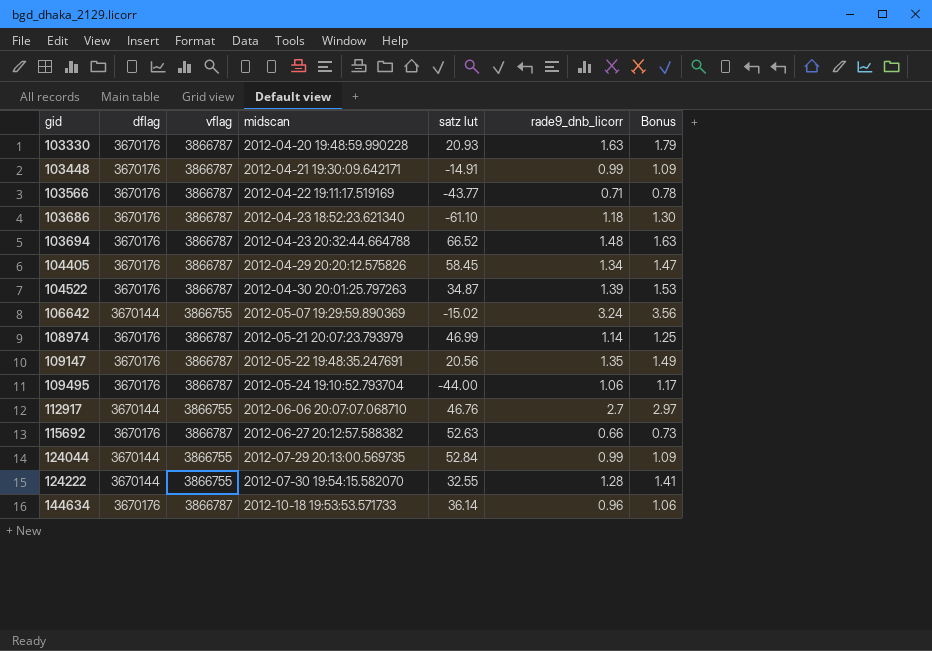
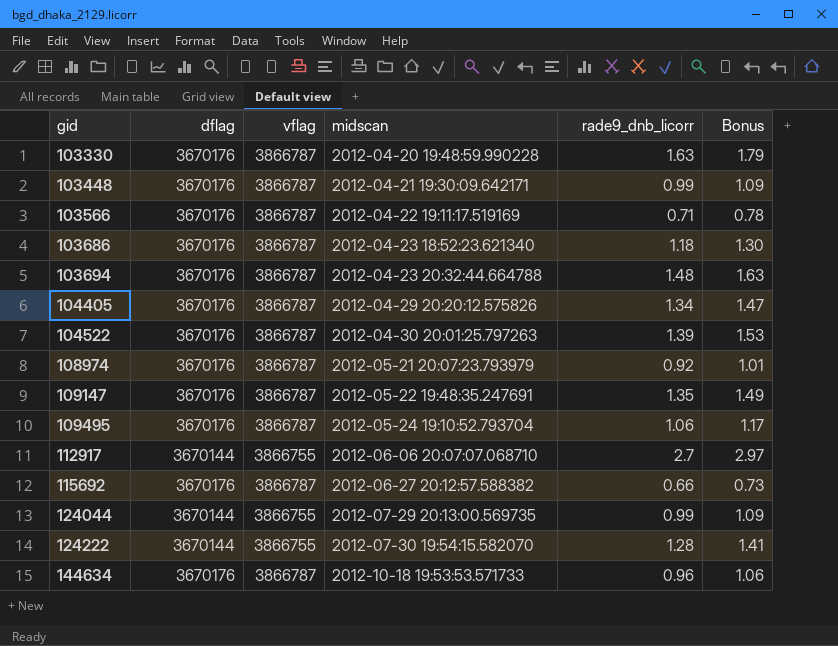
column satz lut | position: 5 -> none
row 106642: 3670144 | 3866755 | 2012-05-07 19:29:59.890369 | -15.02 | 3.24 | 3.56 -> none
108974 | rade9_dnb_licorr: 1.14 -> 0.92
108974 | Bonus: 1.25 -> 1.01

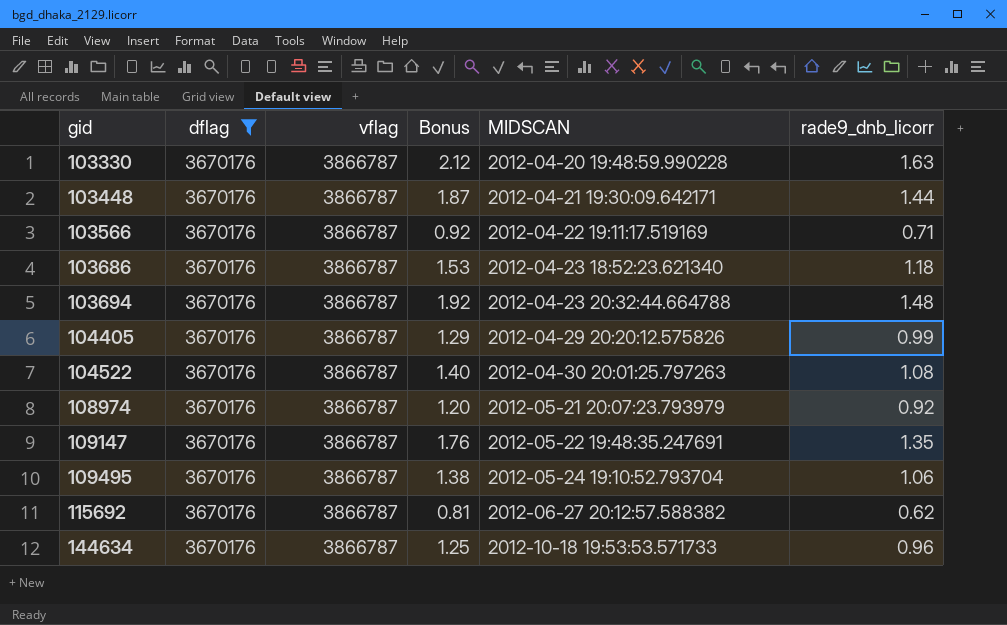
filter: none -> dflag = 3670176
column Bonus | formula: [rade9_dnb_licorr] * 1.1 -> [rade9_dnb_licorr] * 1.3
column Bonus | position: 6 -> 4
column name: midscan -> MIDSCAN
103448 | rade9_dnb_licorr: 0.99 -> 1.44
104405 | rade9_dnb_licorr: 1.34 -> 0.99
104522 | rade9_dnb_licorr: 1.39 -> 1.08
115692 | rade9_dnb_licorr: 0.66 -> 0.62

